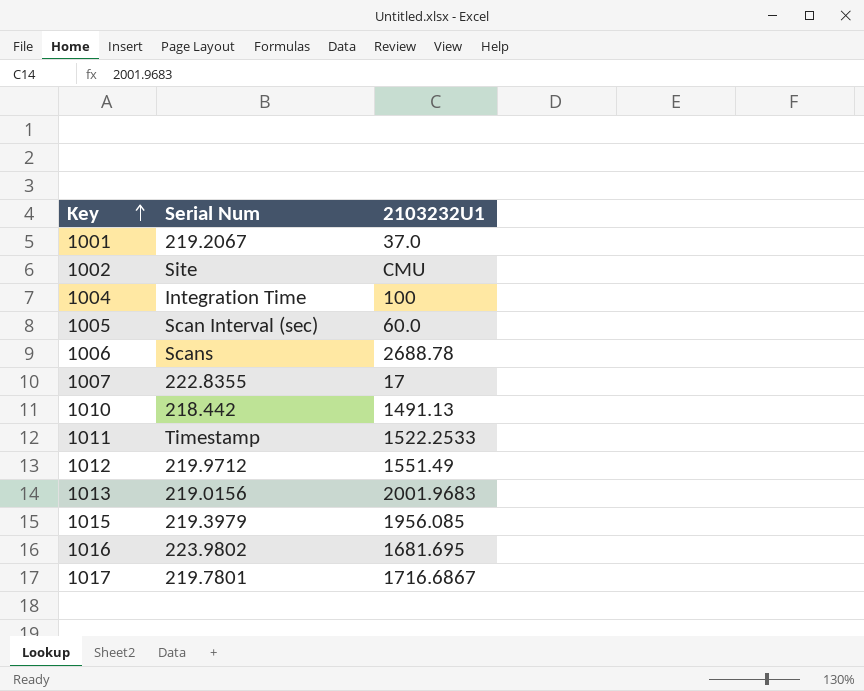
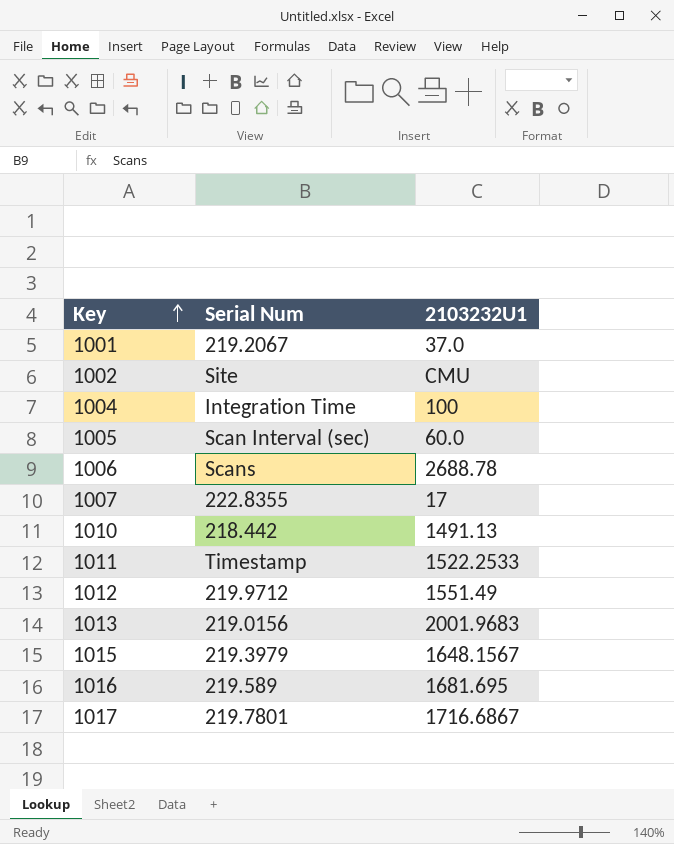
1015 | 2103232U1: 1956.085 -> 1648.1567
1016 | Serial Num: 223.9802 -> 219.589

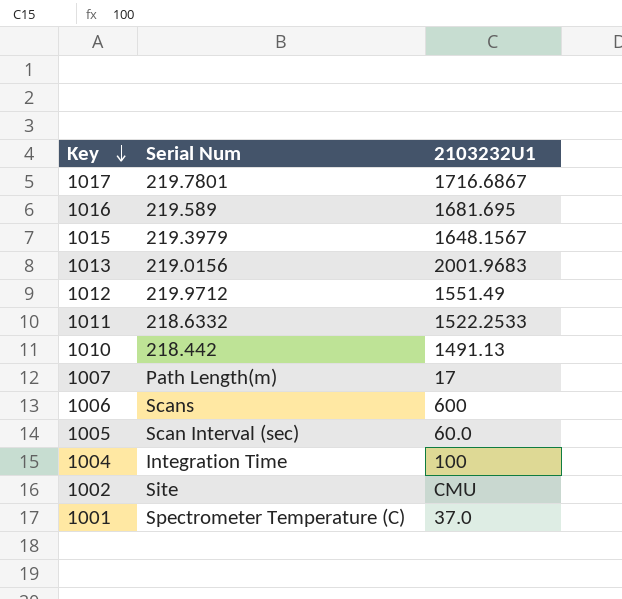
row order: Key ascending -> Key descending
1011 | Serial Num: Timestamp -> 218.6332
1007 | Serial Num: 222.8355 -> Path Length(m)
1006 | 2103232U1: 2688.78 -> 600
1001 | Serial Num: 219.2067 -> Spectrometer Temperature (C)

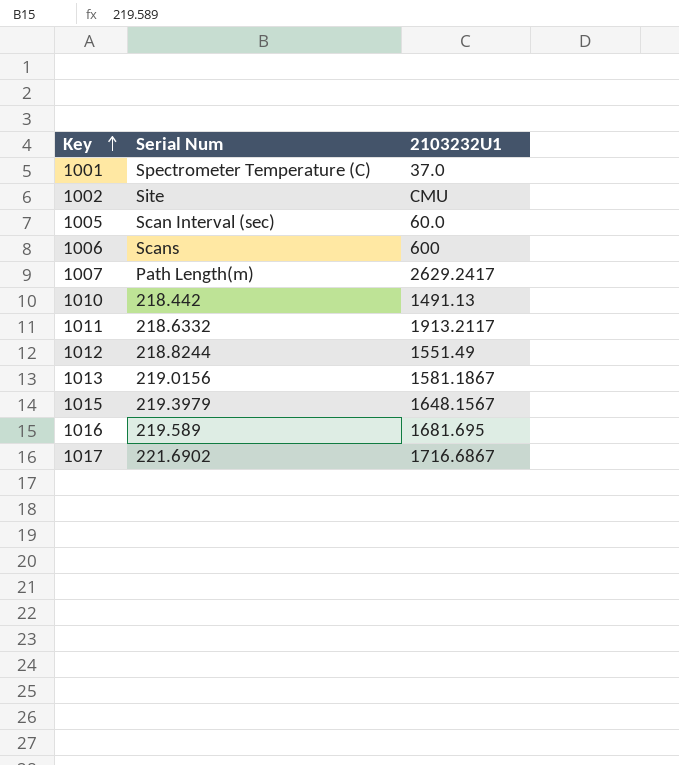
row order: Key descending -> Key ascending
row 1004: Integration Time | 100 -> none
1007 | 2103232U1: 17 -> 2629.2417
1011 | 2103232U1: 1522.2533 -> 1913.2117
1012 | Serial Num: 219.9712 -> 218.8244
1013 | 2103232U1: 2001.9683 -> 1581.1867
1017 | Serial Num: 219.7801 -> 221.6902

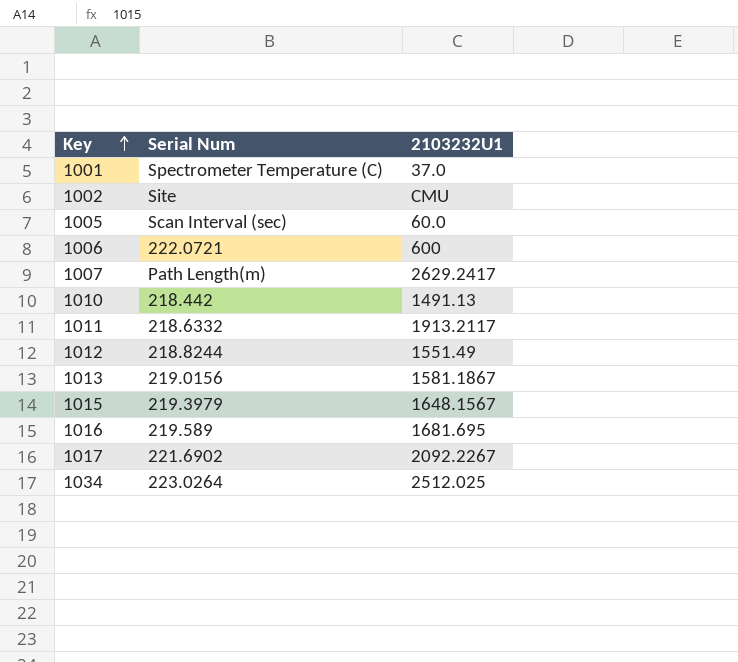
1006 | Serial Num: Scans -> 222.0721
1017 | 2103232U1: 1716.6867 -> 2092.2267
row 1034: none -> 223.0264 | 2512.025

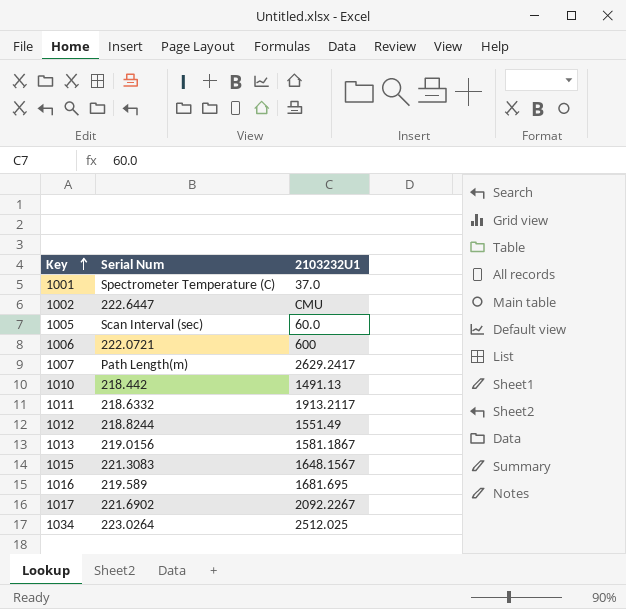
1002 | Serial Num: Site -> 222.6447
1015 | Serial Num: 219.3979 -> 221.3083

